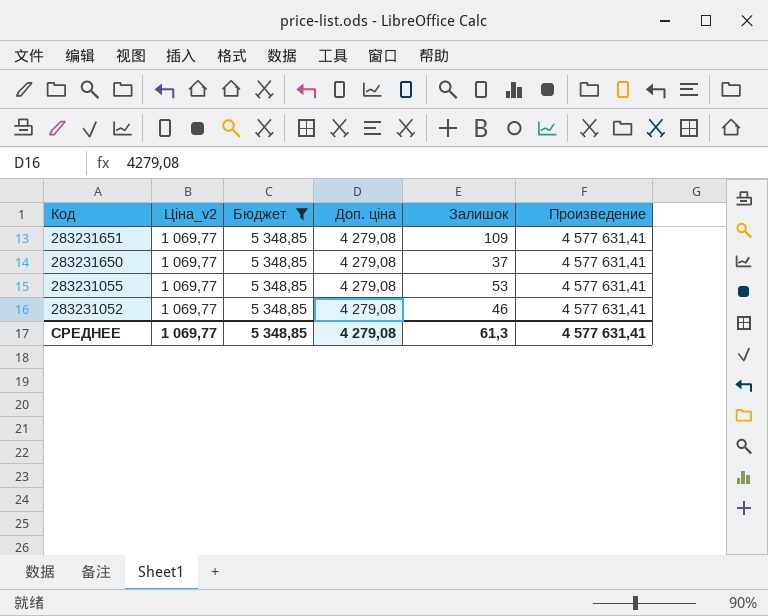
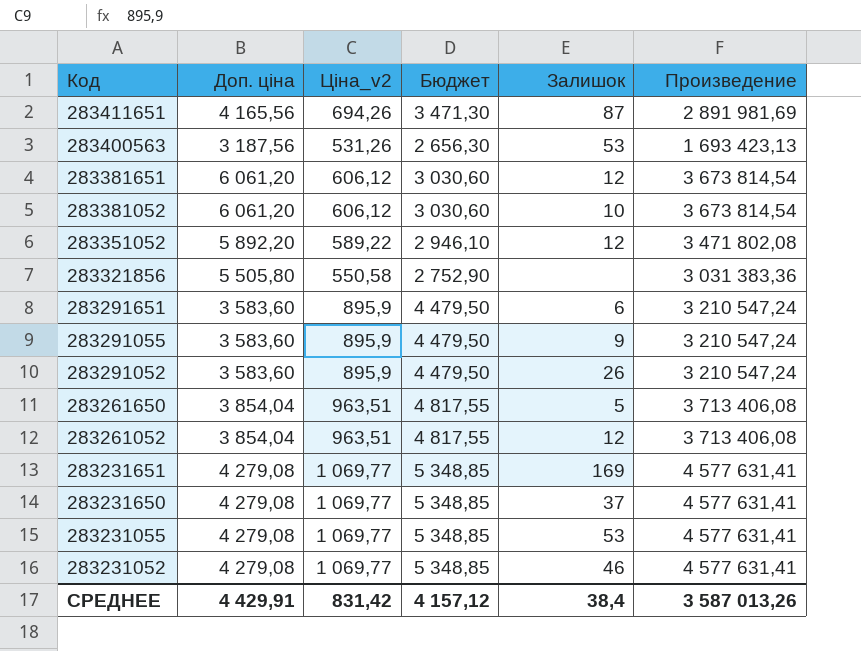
filter: Бюджет = 5 348,85 -> none
column Доп. ціна | position: 4 -> 2
283231651 | Залишок: 109 -> 169
СРЕДНЕЕ | Доп. ціна: 4 279,08 -> 4 429,91
СРЕДНЕЕ | Ціна_v2: 1 069,77 -> 831,42
СРЕДНЕЕ | Бюджет: 5 348,85 -> 4 157,12
СРЕДНЕЕ | Залишок: 61,3 -> 38,4
СРЕДНЕЕ | Произведение: 4 577 631,41 -> 3 587 013,26

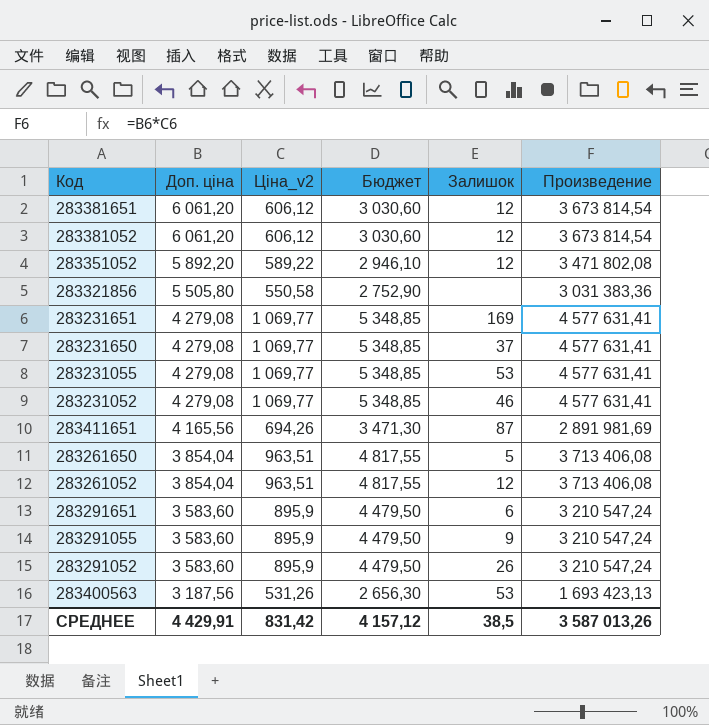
row order: Код descending -> Доп. ціна descending
283381052 | Залишок: 10 -> 12
СРЕДНЕЕ | Залишок: 38,4 -> 38,5

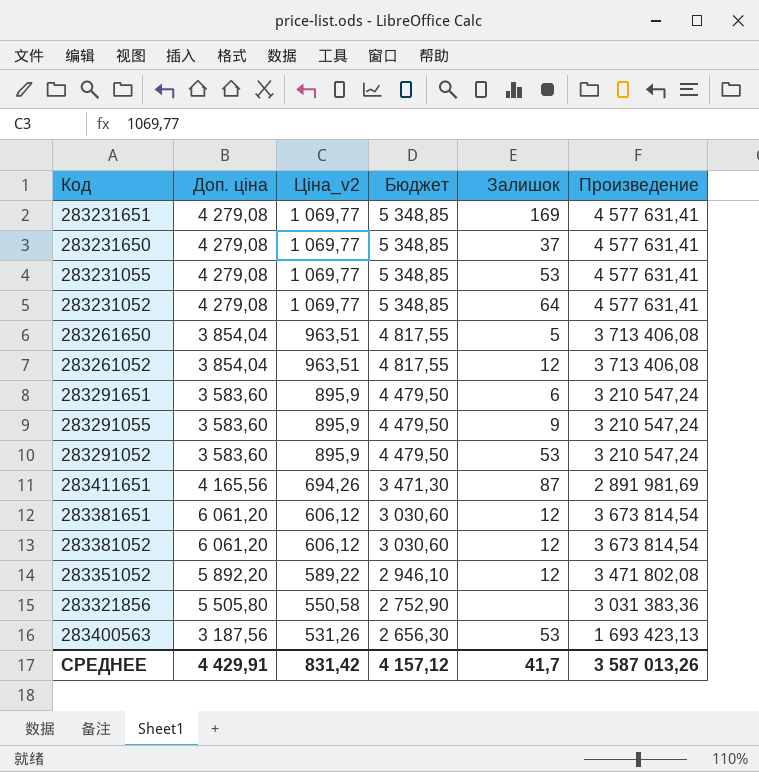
row order: Доп. ціна descending -> Ціна_v2 descending
283231052 | Залишок: 46 -> 64
283291052 | Залишок: 26 -> 53
СРЕДНЕЕ | Залишок: 38,5 -> 41,7

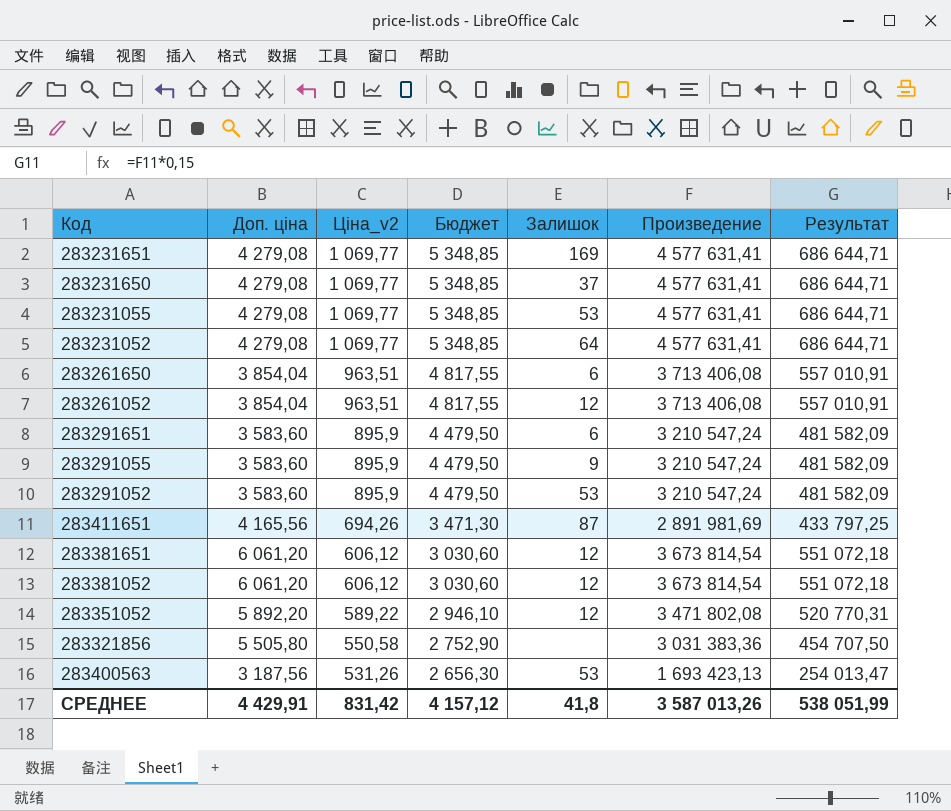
column Результат | formula: none -> [Произведение] * 0,15
283261650 | Залишок: 5 -> 6
СРЕДНЕЕ | Залишок: 41,7 -> 41,8

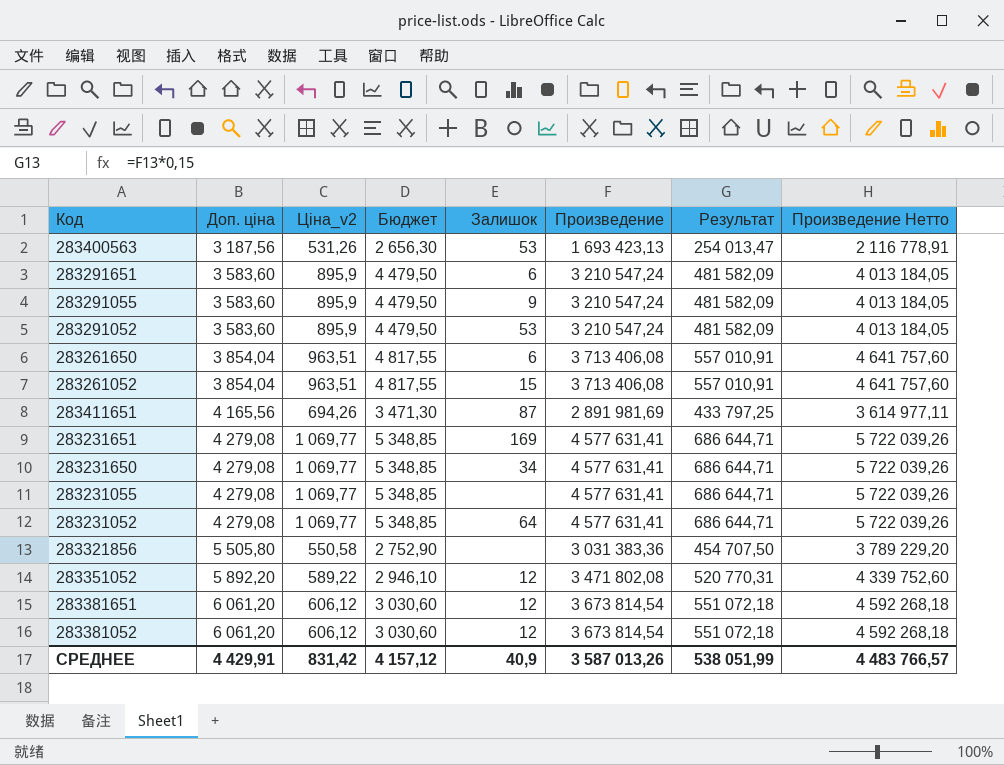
row order: Ціна_v2 descending -> Доп. ціна ascending
column Произведение Нетто | formula: none -> [Произведение] * 1,25
283261052 | Залишок: 12 -> 15
283231650 | Залишок: 37 -> 34
283231055 | Залишок: 53 -> none
СРЕДНЕЕ | Залишок: 41,8 -> 40,9

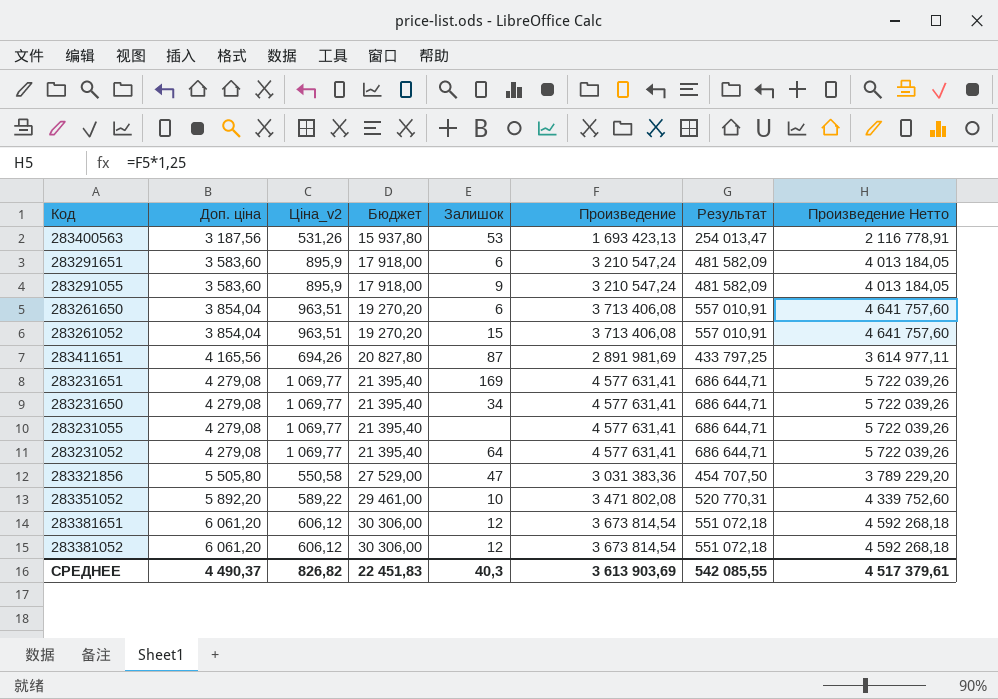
column Бюджет | formula: [Ціна_v2] * 5 -> [Доп. ціна] * 5
row 283291052: 3 583,60 | 895,9 | 4 479,50 | 53 | 3 210 547,24 | 481 582,09 | 4 013 184,05 -> none
283321856 | Залишок: none -> 47
283351052 | Залишок: 12 -> 10
СРЕДНЕЕ | Доп. ціна: 4 429,91 -> 4 490,37
СРЕДНЕЕ | Ціна_v2: 831,42 -> 826,82
СРЕДНЕЕ | Бюджет: 4 157,12 -> 22 451,83
СРЕДНЕЕ | Залишок: 40,9 -> 40,3
СРЕДНЕЕ | Произведение: 3 587 013,26 -> 3 613 903,69
СРЕДНЕЕ | Результат: 538 051,99 -> 542 085,55
СРЕДНЕЕ | Произведение Нетто: 4 483 766,57 -> 4 517 379,61

